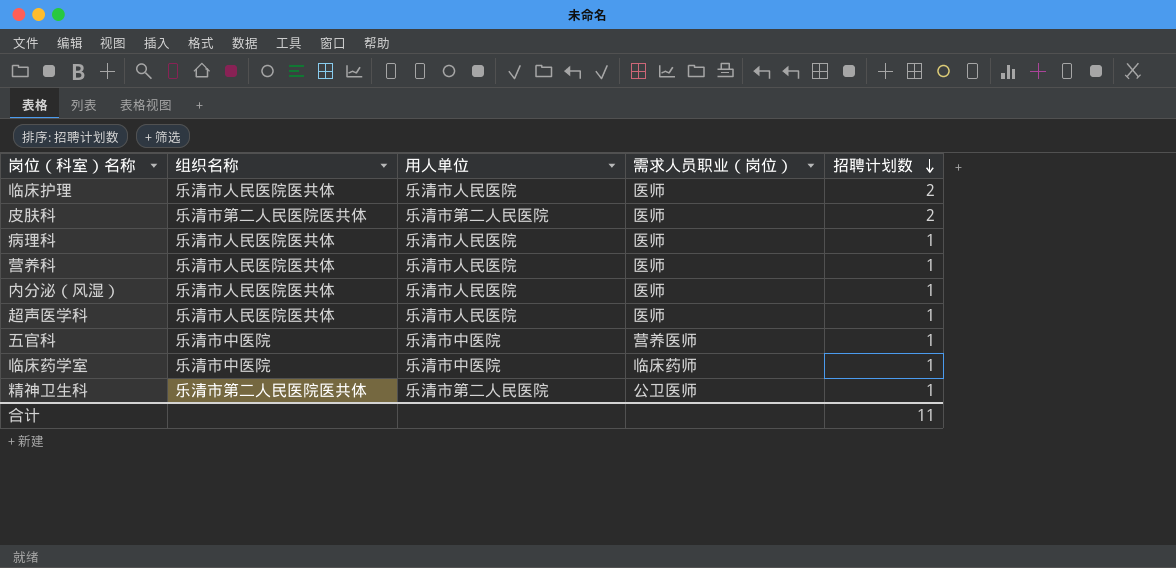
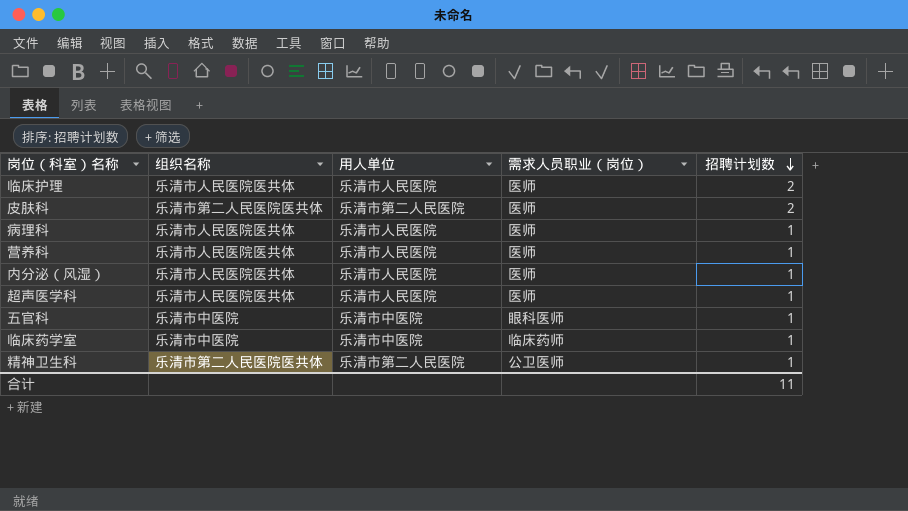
五官科 | 需求人员职业（岗位）: 营养医师 -> 眼科医师

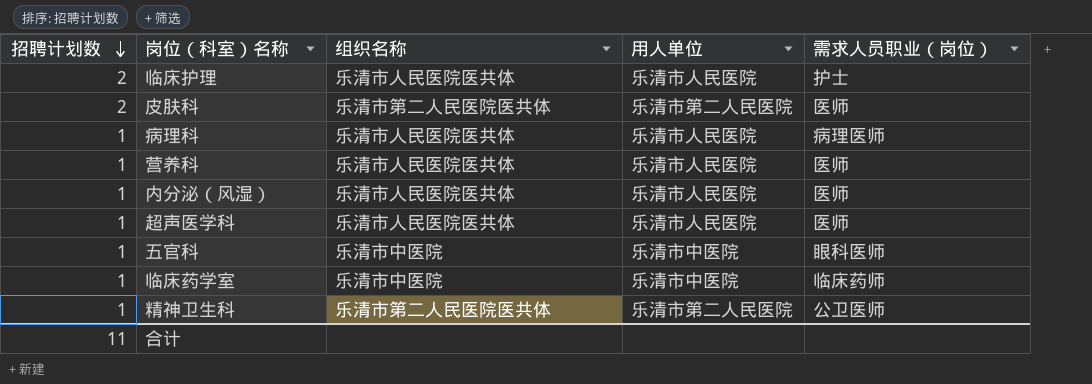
column 招聘计划数 | position: 5 -> 1
临床护理 | 需求人员职业（岗位）: 医师 -> 护士
病理科 | 需求人员职业（岗位）: 医师 -> 病理医师

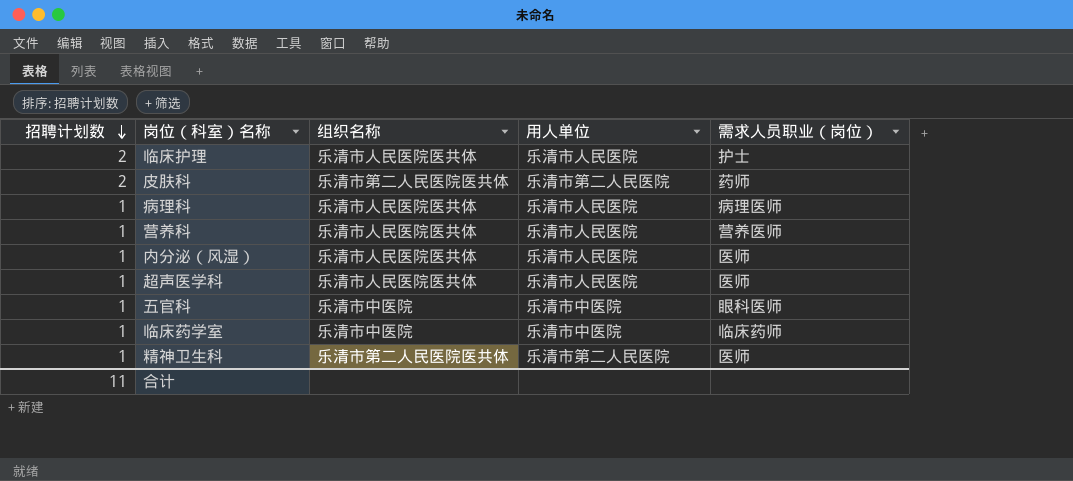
皮肤科 | 需求人员职业（岗位）: 医师 -> 药师
营养科 | 需求人员职业（岗位）: 医师 -> 营养医师
精神卫生科 | 需求人员职业（岗位）: 公卫医师 -> 医师

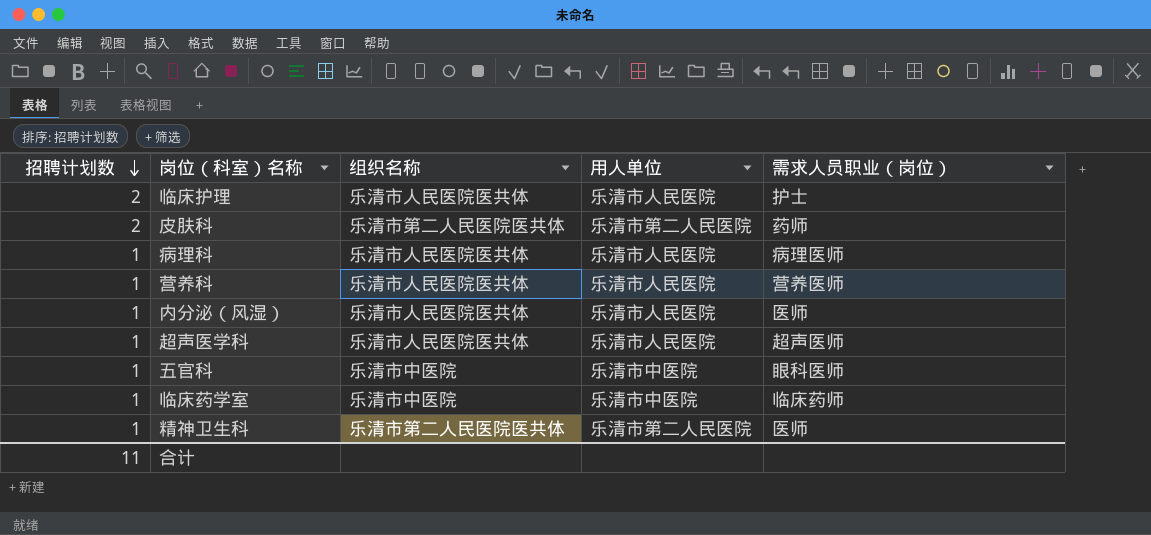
超声医学科 | 需求人员职业（岗位）: 医师 -> 超声医师

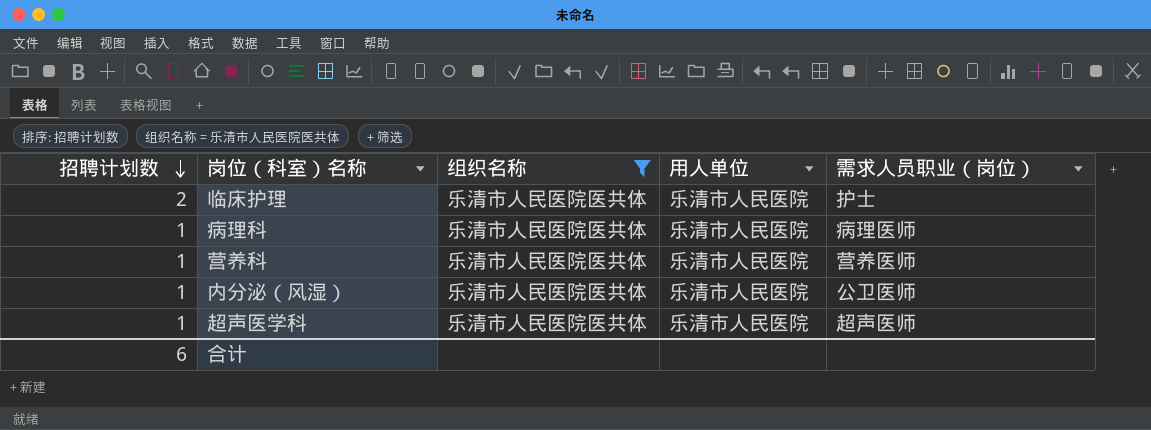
filter: none -> 组织名称 = 乐清市人民医院医共体
内分泌（风湿） | 需求人员职业（岗位）: 医师 -> 公卫医师
合计 | 招聘计划数: 11 -> 6

